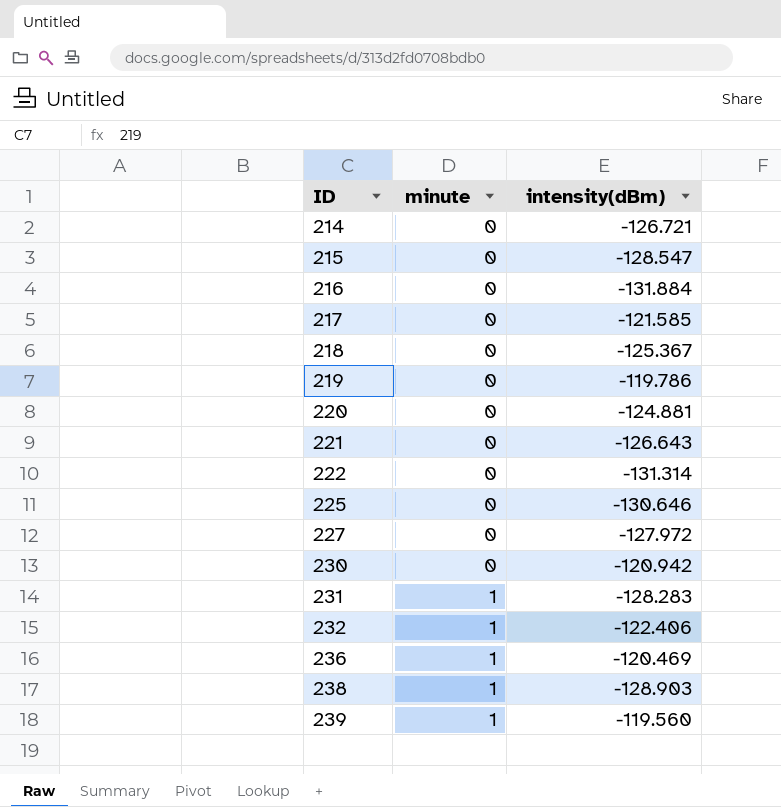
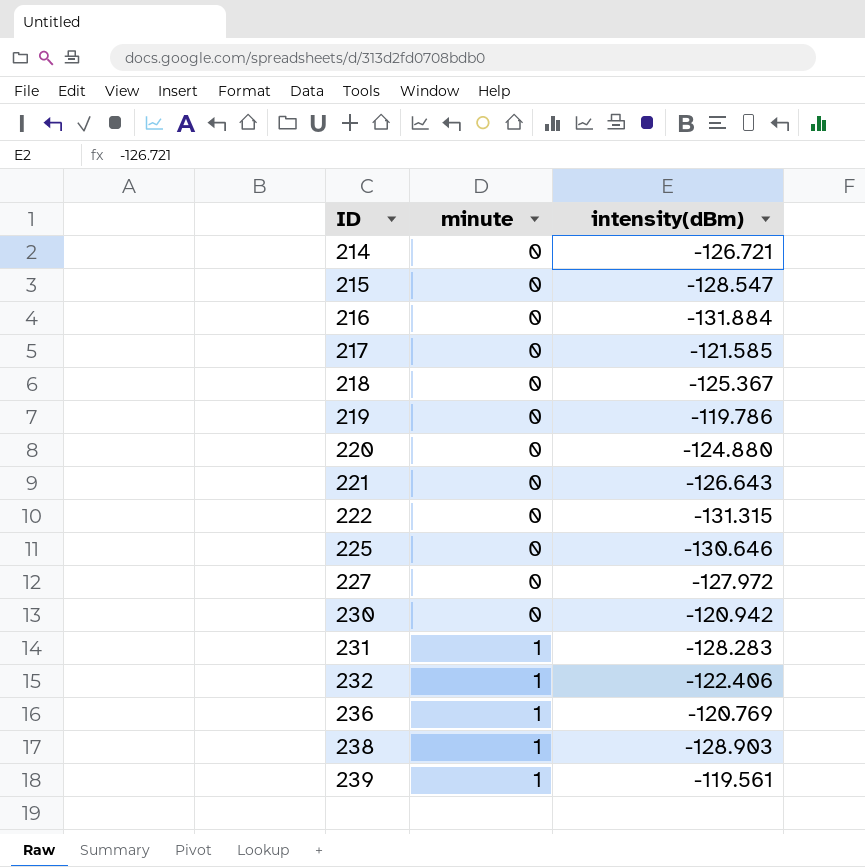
220 | intensity(dBm): -124.881 -> -124.880
222 | intensity(dBm): -131.314 -> -131.315
236 | intensity(dBm): -120.469 -> -120.769
239 | intensity(dBm): -119.560 -> -119.561

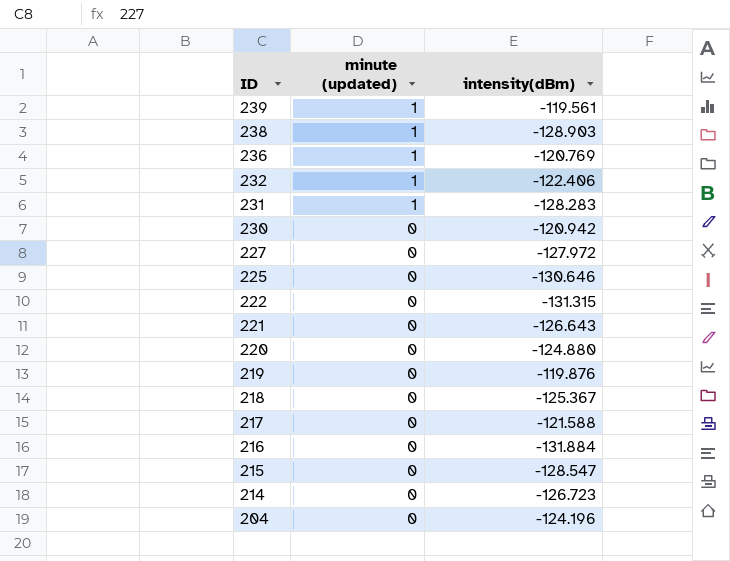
row order: ID ascending -> ID descending
column name: minute -> minute (updated)
219 | intensity(dBm): -119.786 -> -119.876
217 | intensity(dBm): -121.585 -> -121.588
214 | intensity(dBm): -126.721 -> -126.723
row 204: none -> 0 | -124.196

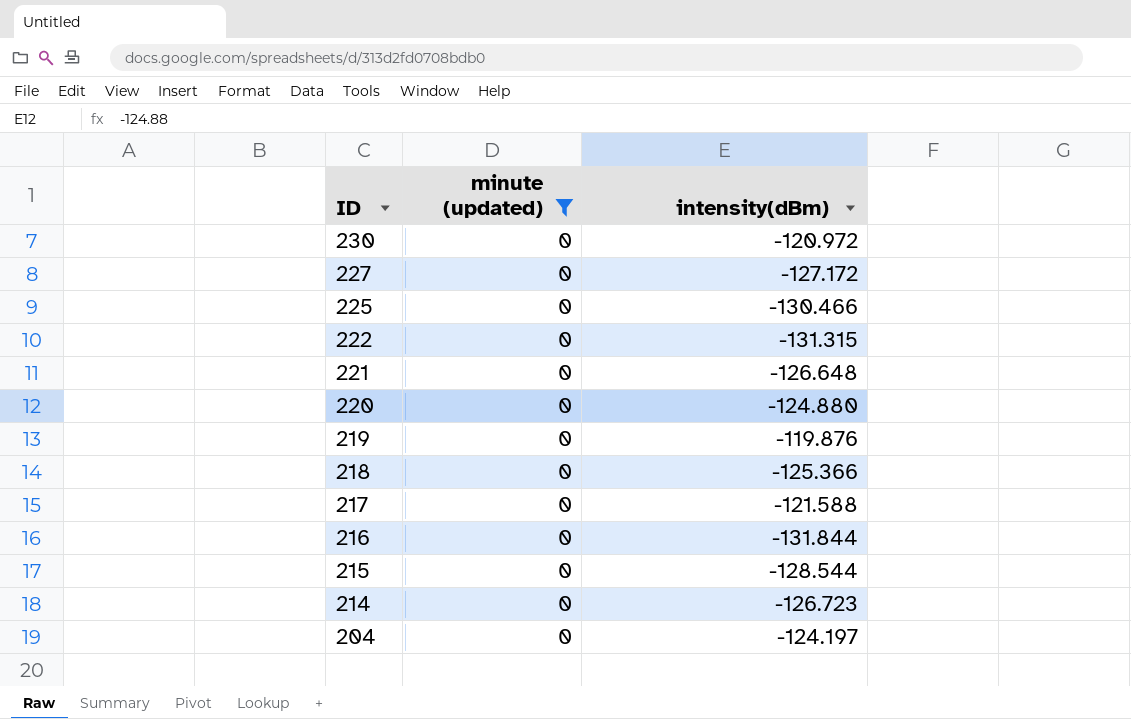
filter: none -> minute (updated) = 0
230 | intensity(dBm): -120.942 -> -120.972
227 | intensity(dBm): -127.972 -> -127.172
225 | intensity(dBm): -130.646 -> -130.466
221 | intensity(dBm): -126.643 -> -126.648
218 | intensity(dBm): -125.367 -> -125.366
216 | intensity(dBm): -131.884 -> -131.844
215 | intensity(dBm): -128.547 -> -128.544
204 | intensity(dBm): -124.196 -> -124.197

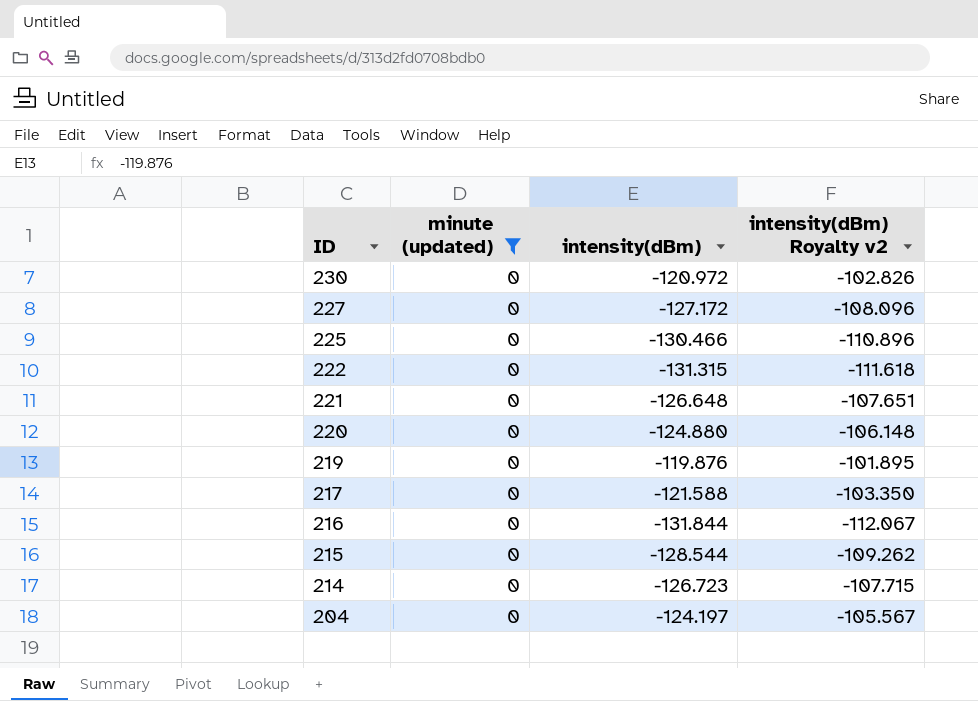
column intensity(dBm) Royalty v2 | formula: none -> [intensity(dBm)] * 0.85
row 218: 0 | -125.366 -> none

